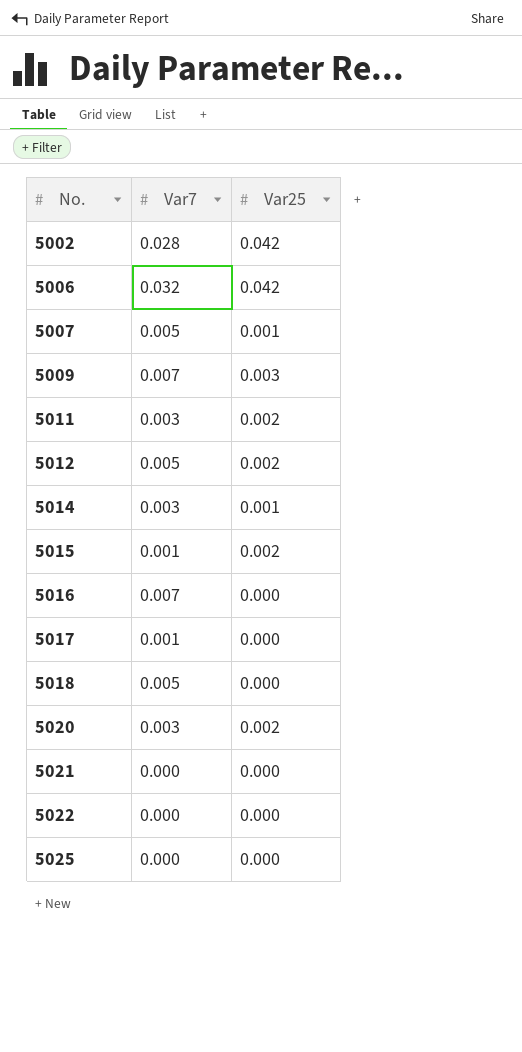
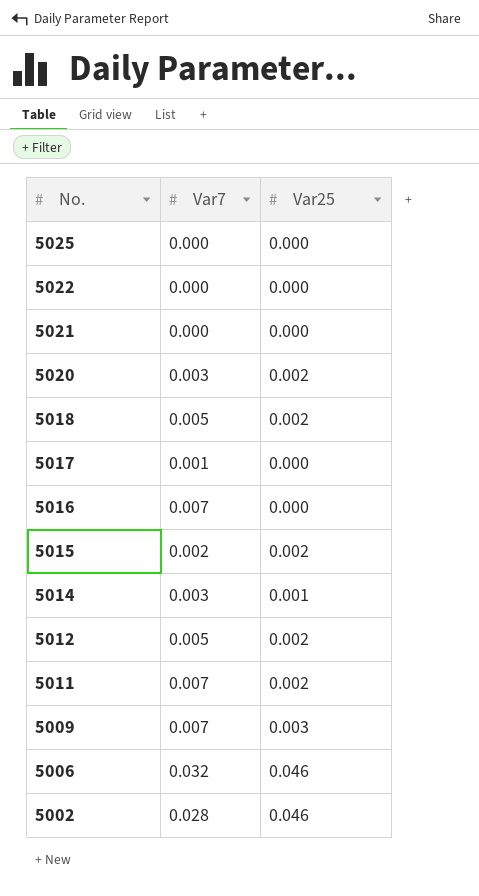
row order: No. ascending -> No. descending
row 5007: 0.005 | 0.001 -> none
5018 | Var25: 0.000 -> 0.002
5015 | Var7: 0.001 -> 0.002
5011 | Var7: 0.003 -> 0.007
5006 | Var25: 0.042 -> 0.046
5002 | Var25: 0.042 -> 0.046

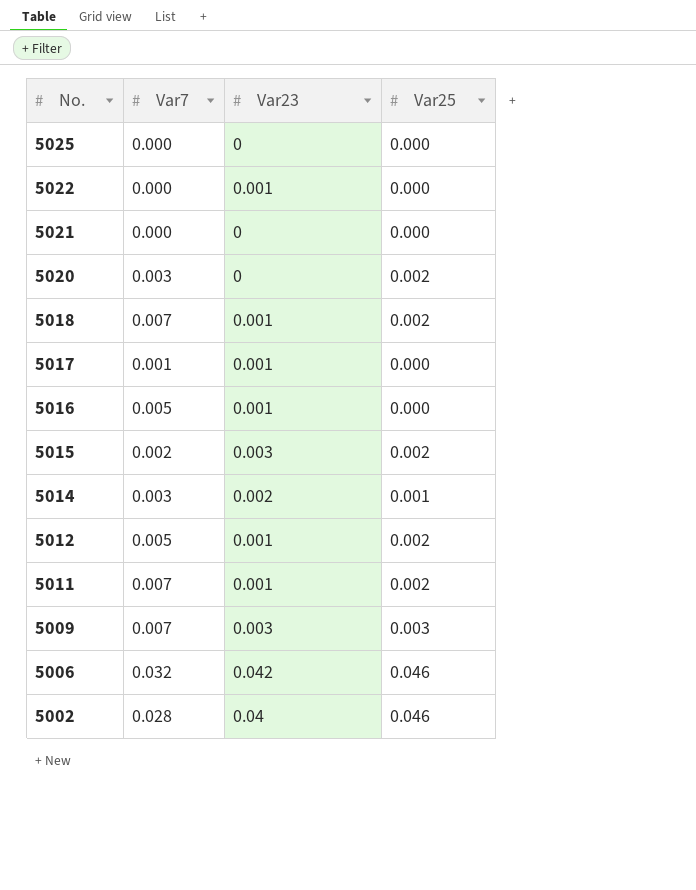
column Var23 | position: none -> 3
5018 | Var7: 0.005 -> 0.007
5016 | Var7: 0.007 -> 0.005

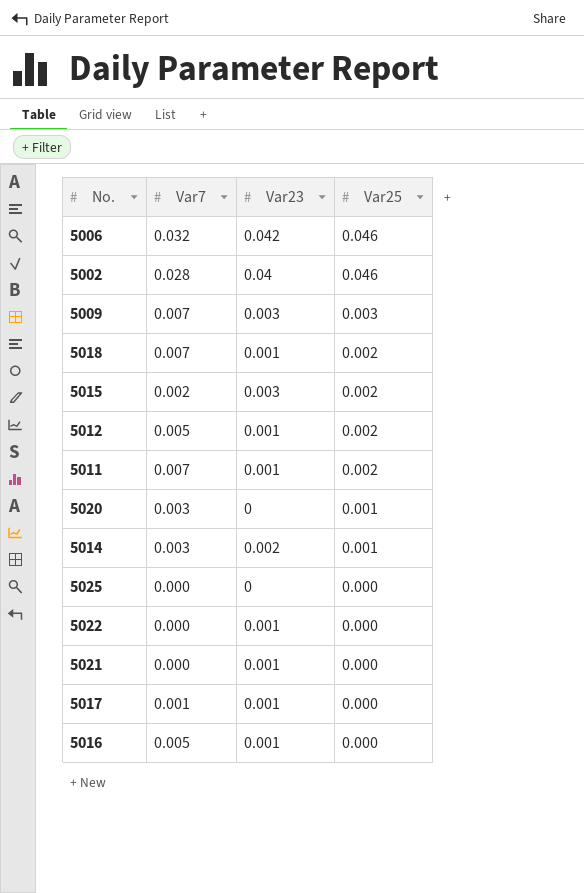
row order: No. descending -> Var25 descending
5020 | Var25: 0.002 -> 0.001
5021 | Var23: 0 -> 0.001

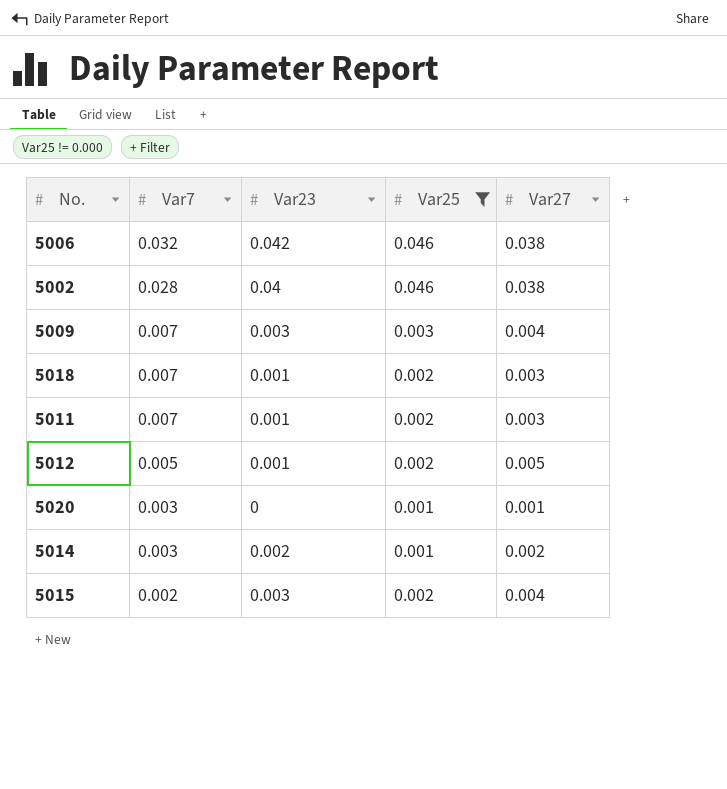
filter: none -> Var25 != 0.000
row order: Var25 descending -> Var7 descending
column Var27 | position: none -> 5

